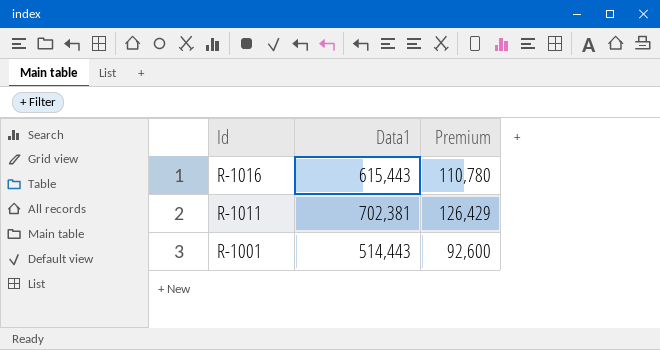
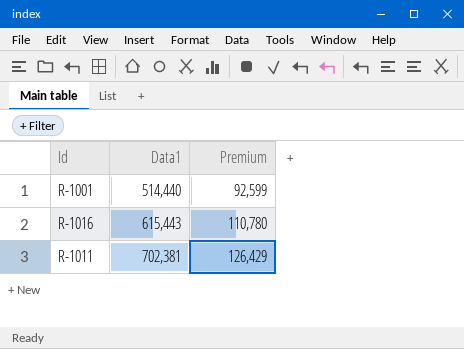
row order: Id descending -> Data1 ascending
R-1001 | Data1: 514,443 -> 514,440
R-1001 | Premium: 92,600 -> 92,599

